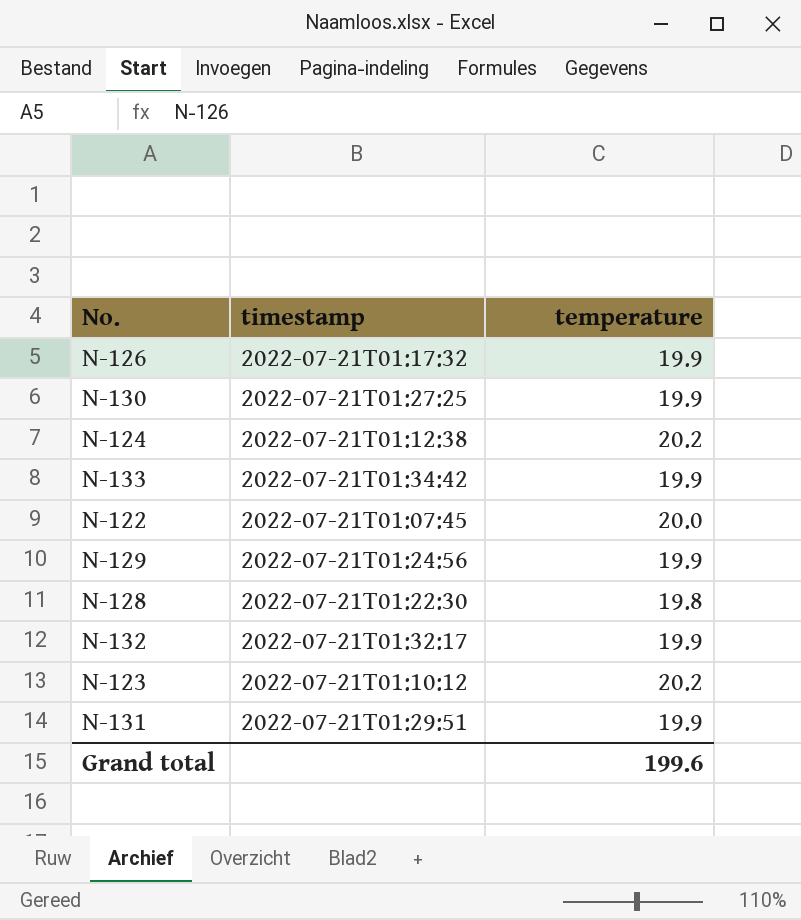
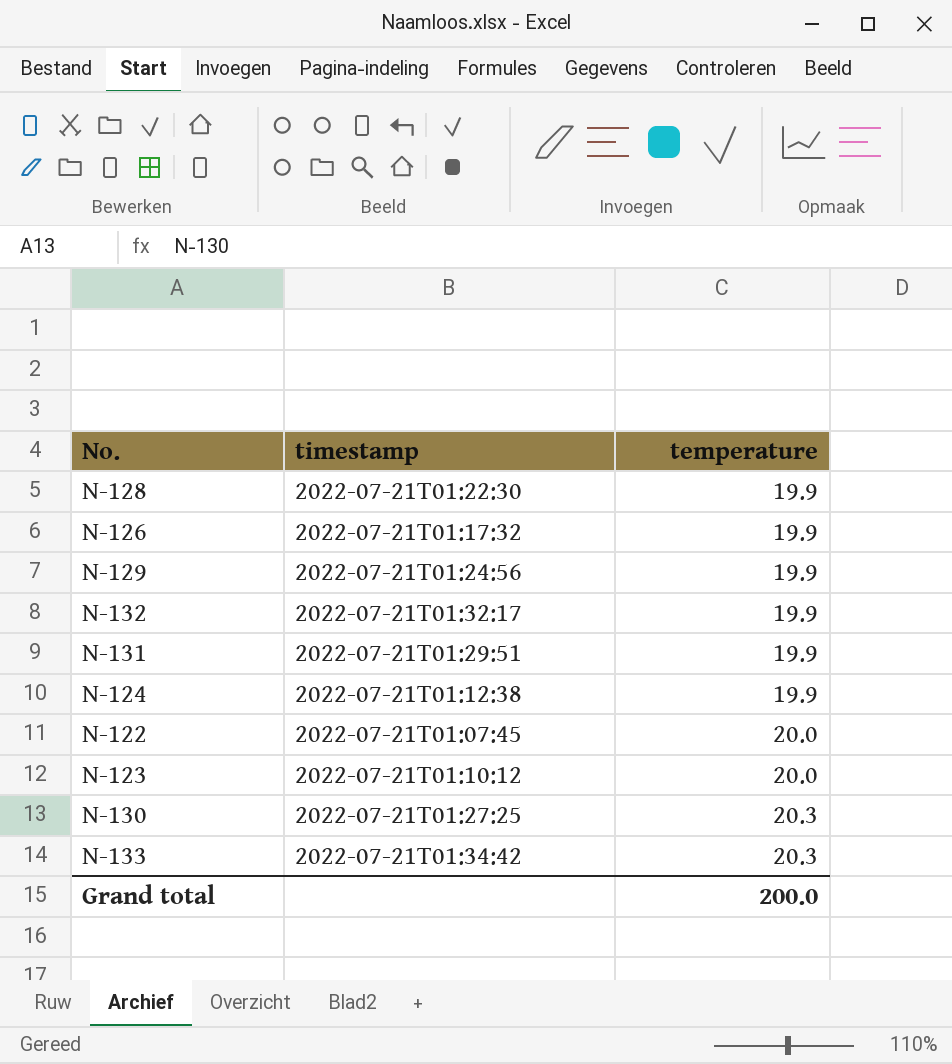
row order: none -> temperature ascending
N-128 | temperature: 19.8 -> 19.9
N-124 | temperature: 20.2 -> 19.9
N-123 | temperature: 20.2 -> 20.0
N-130 | temperature: 19.9 -> 20.3
N-133 | temperature: 19.9 -> 20.3
Grand total | temperature: 199.6 -> 200.0

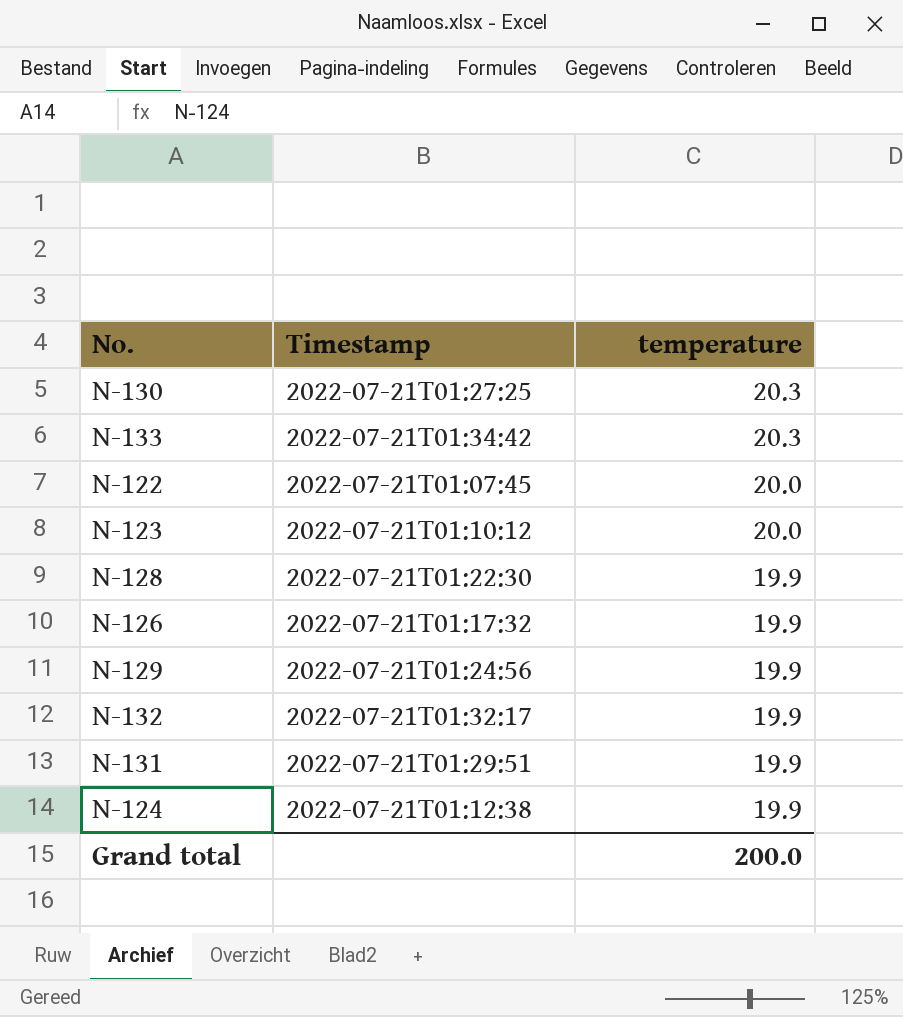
row order: temperature ascending -> temperature descending
column name: timestamp -> Timestamp

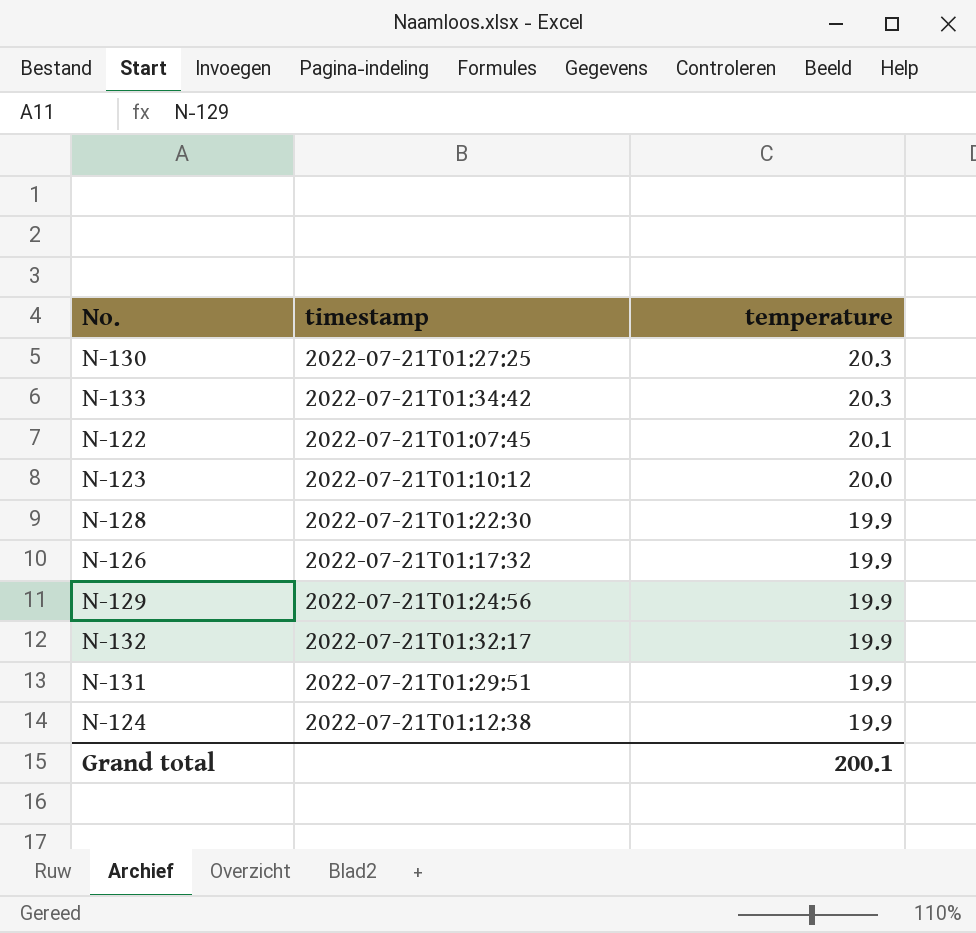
column name: Timestamp -> timestamp
N-122 | temperature: 20.0 -> 20.1
Grand total | temperature: 200.0 -> 200.1

